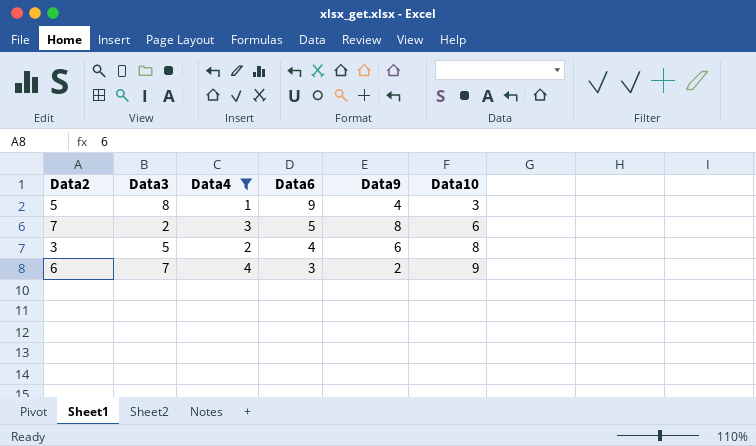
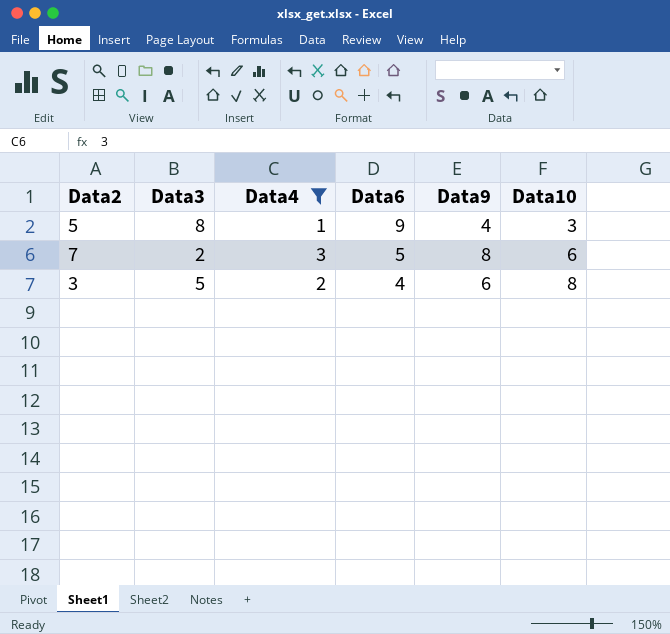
row 6: 7 | 4 | 3 | 2 | 9 -> none

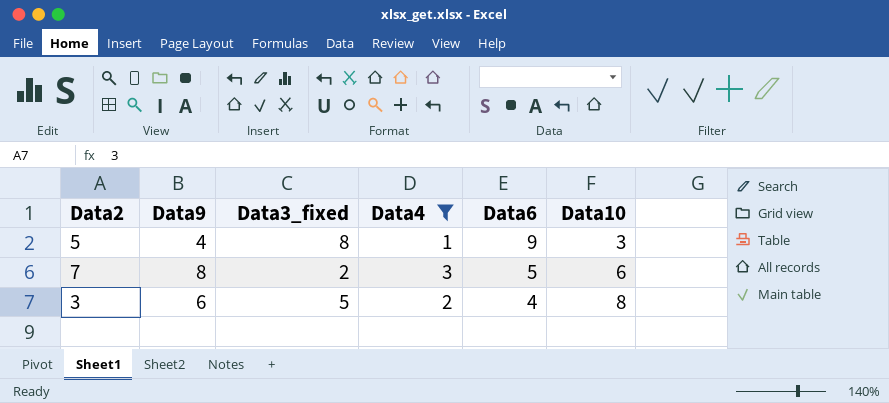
column Data9 | position: 5 -> 2
column name: Data3 -> Data3_fixed

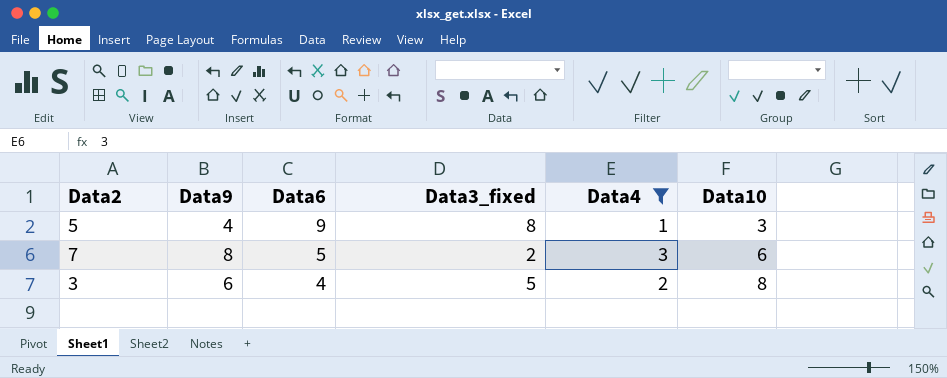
column Data6 | position: 5 -> 3

